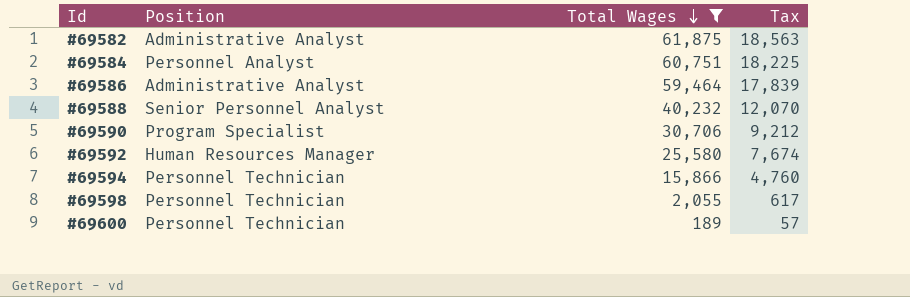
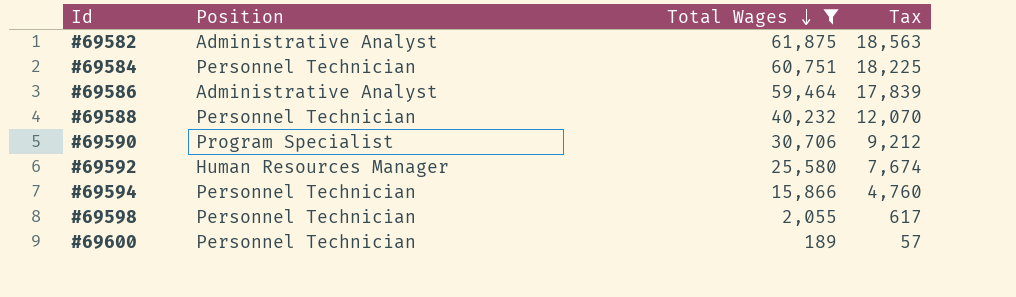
#69584 | Position: Personnel Analyst -> Personnel Technician
#69588 | Position: Senior Personnel Analyst -> Personnel Technician

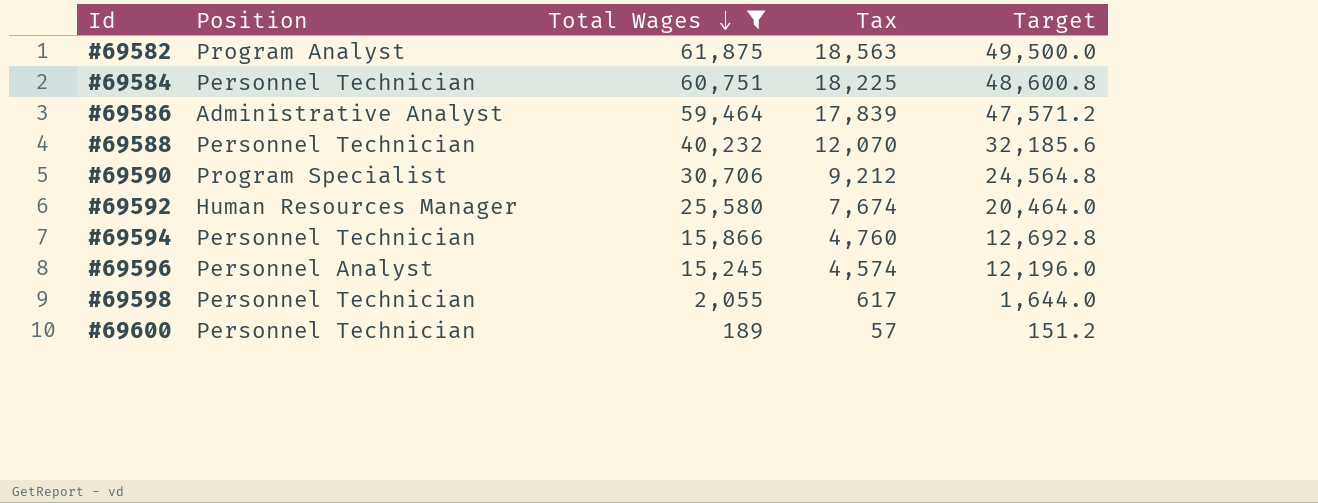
column Target | formula: none -> [Total Wages] * 0.8
#69582 | Position: Administrative Analyst -> Program Analyst
row #69596: none -> Personnel Analyst | 15,245 | 4,574 | 12,196.0

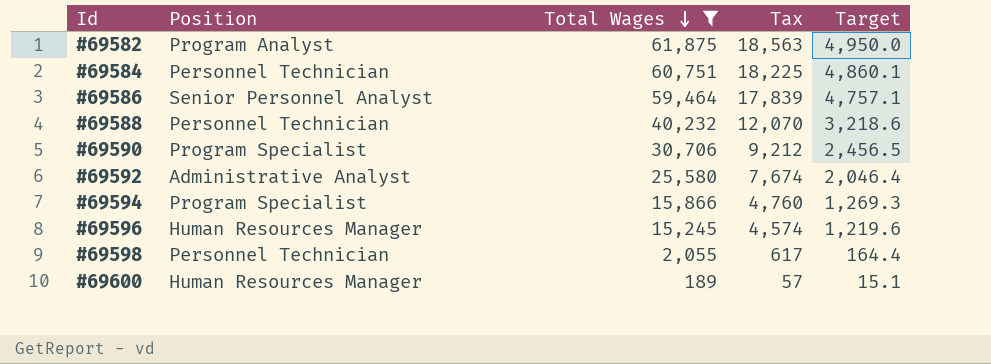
column Target | formula: [Total Wages] * 0.8 -> [Total Wages] * 0.08
#69586 | Position: Administrative Analyst -> Senior Personnel Analyst
#69592 | Position: Human Resources Manager -> Administrative Analyst
#69594 | Position: Personnel Technician -> Program Specialist
#69596 | Position: Personnel Analyst -> Human Resources Manager
#69600 | Position: Personnel Technician -> Human Resources Manager

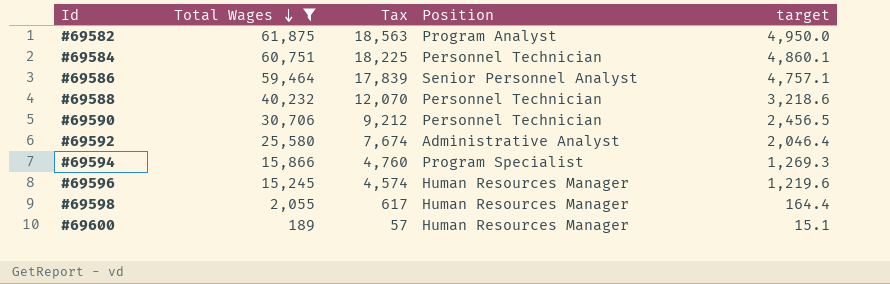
column Position | position: 2 -> 4
column name: Target -> target
#69590 | Position: Program Specialist -> Personnel Technician
#69598 | Position: Personnel Technician -> Human Resources Manager

